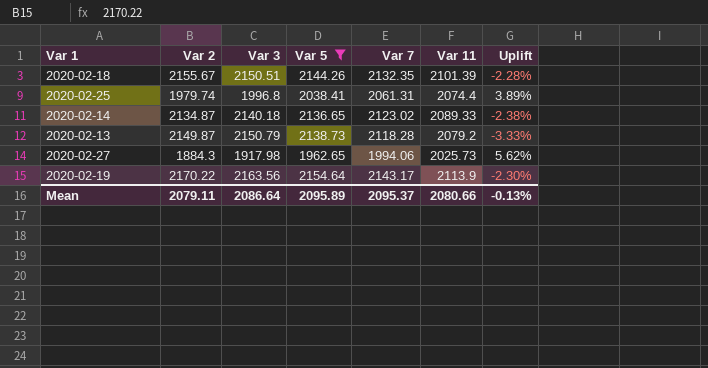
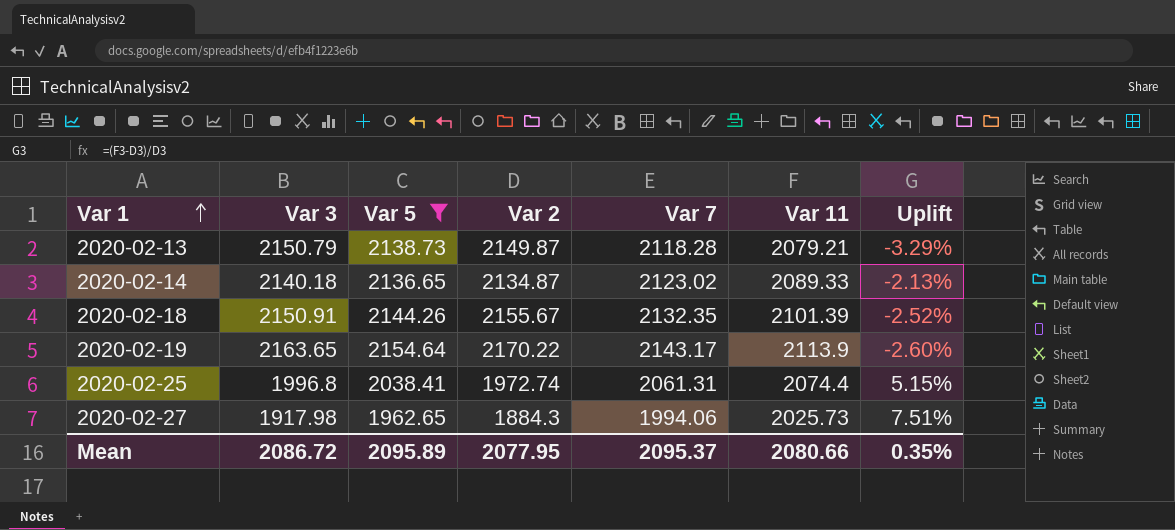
row order: none -> Var 1 ascending
column Var 2 | position: 2 -> 4
column Uplift | formula: ([Var 11] - [Var 3]) / [Var 3] -> ([Var 11] - [Var 2]) / [Var 2]
2020-02-13 | Var 11: 2079.2 -> 2079.21
2020-02-18 | Var 3: 2150.51 -> 2150.91
2020-02-19 | Var 3: 2163.56 -> 2163.65
2020-02-25 | Var 2: 1979.74 -> 1972.74
Mean | Var 3: 2086.64 -> 2086.72
Mean | Var 2: 2079.11 -> 2077.95
Mean | Uplift: -0.13% -> 0.35%

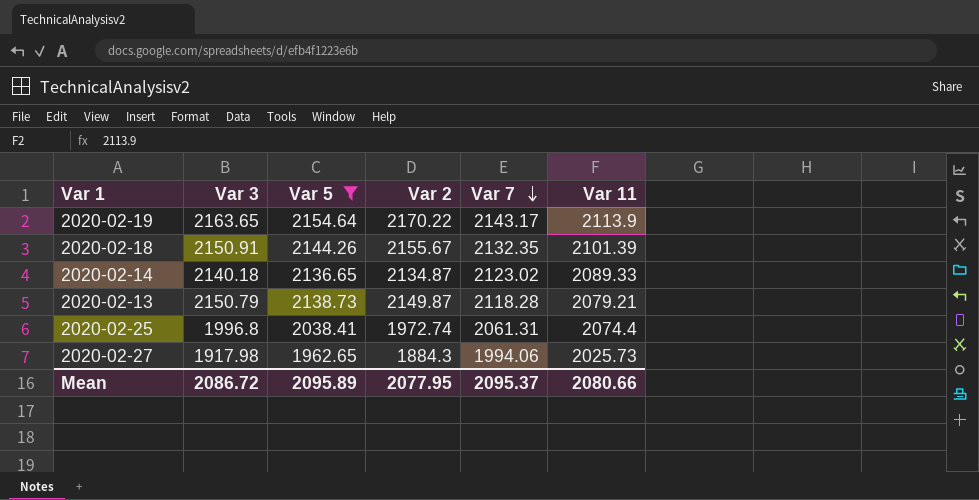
row order: Var 1 ascending -> Var 7 descending
column Uplift | formula: ([Var 11] - [Var 2]) / [Var 2] -> none

